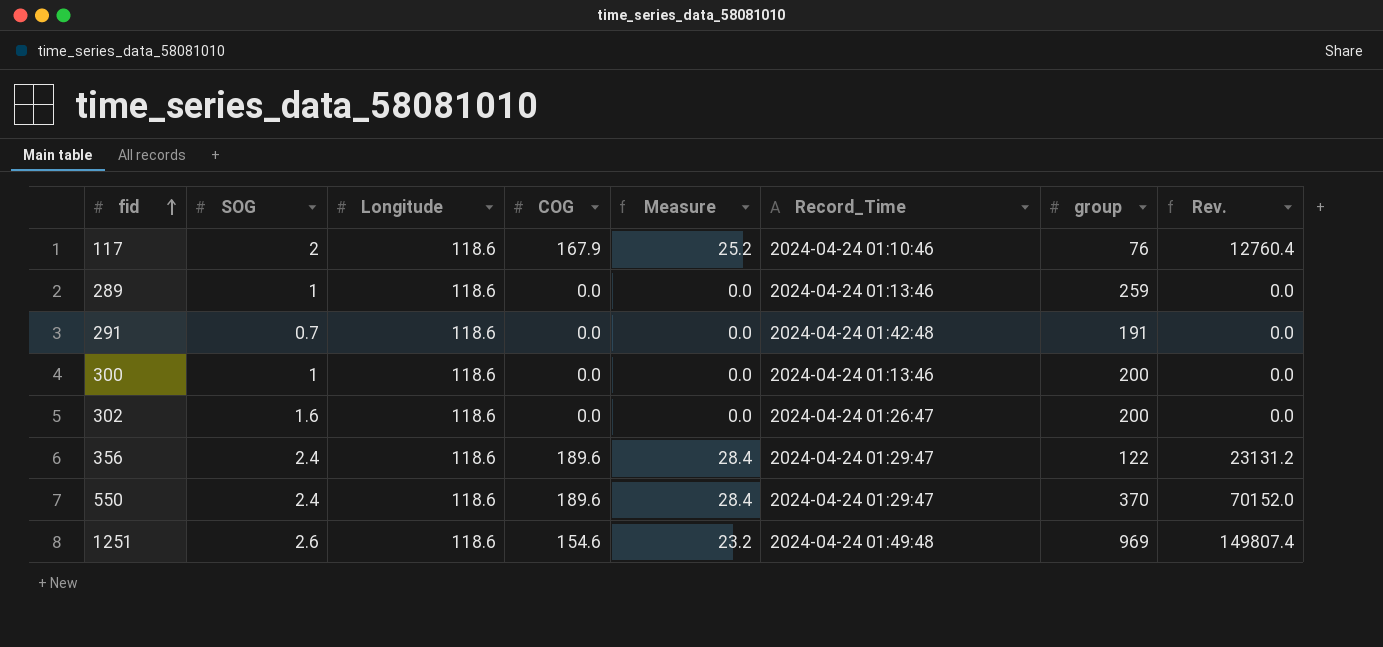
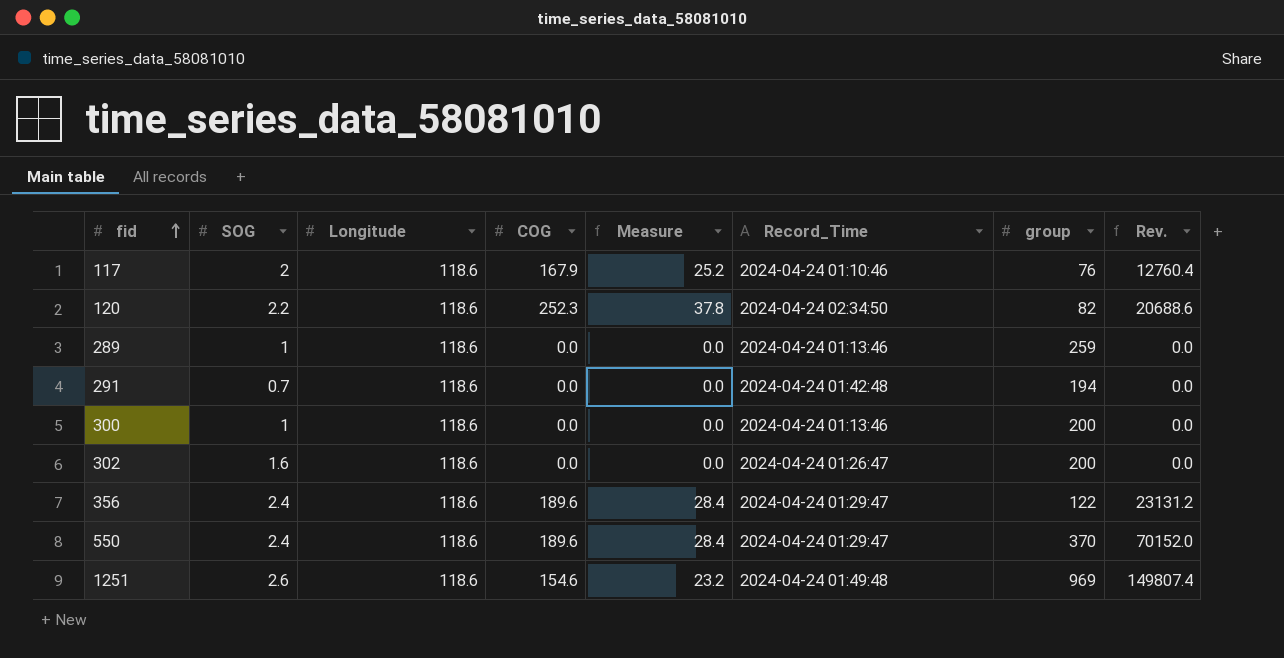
row 120: none -> 2.2 | 118.6 | 252.3 | 37.8 | 2024-04-24 02:34:50 | 82 | 20688.6
291 | group: 191 -> 194

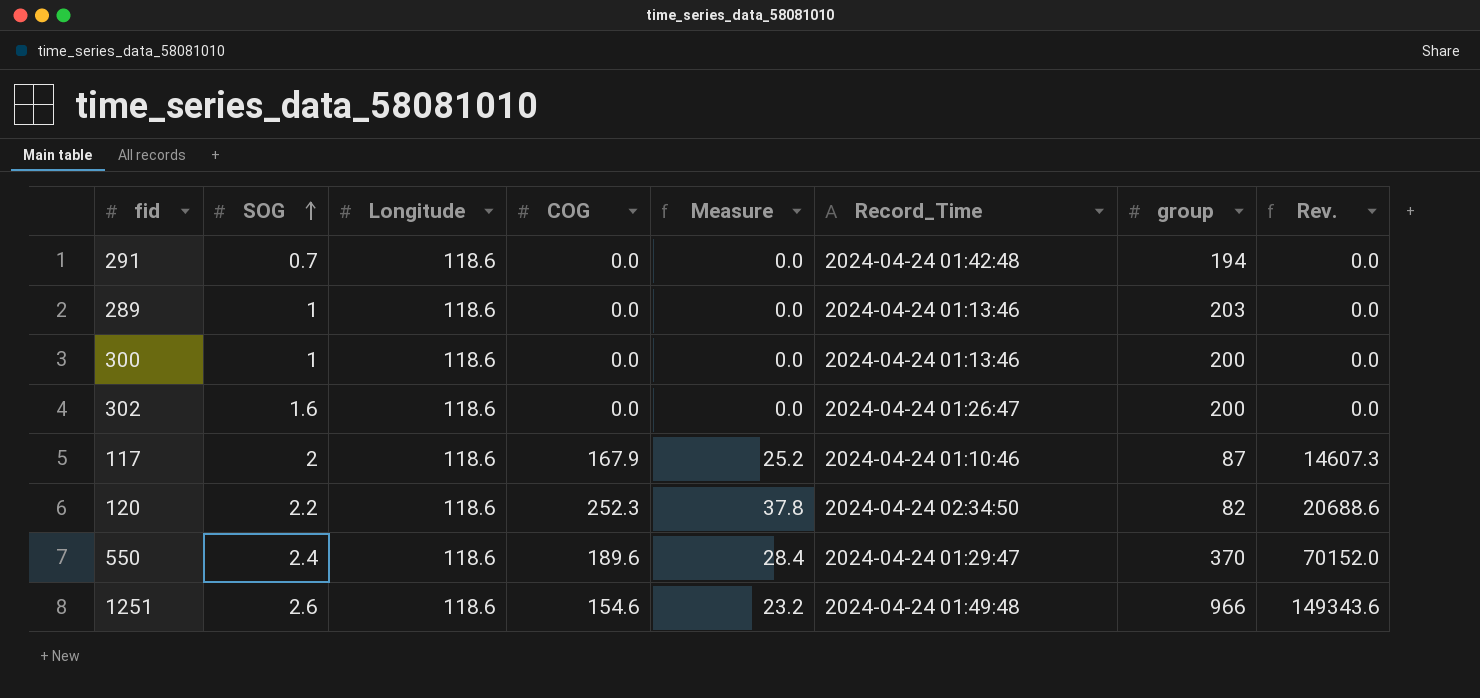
row order: fid ascending -> SOG ascending
row 356: 2.4 | 118.6 | 189.6 | 28.4 | 2024-04-24 01:29:47 | 122 | 23131.2 -> none
289 | group: 259 -> 203
117 | group: 76 -> 87
117 | Rev.: 12760.4 -> 14607.3
1251 | group: 969 -> 966
1251 | Rev.: 149807.4 -> 149343.6

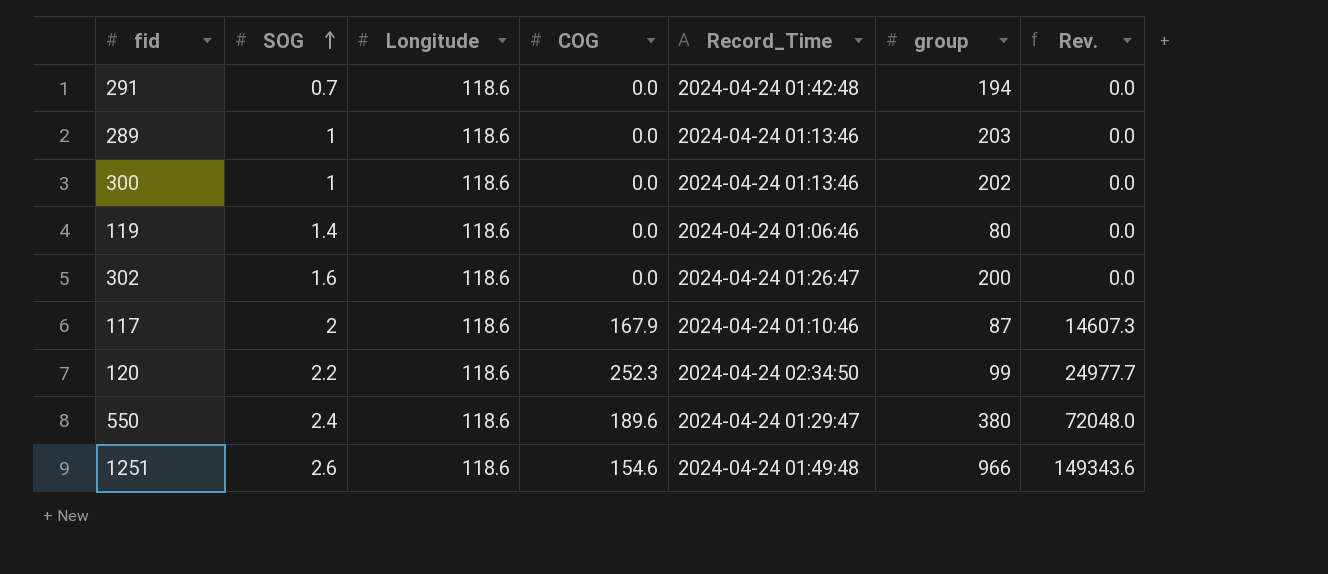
column Measure | formula: [COG] * 0.15 -> none
300 | group: 200 -> 202
row 119: none -> 1.4 | 118.6 | 0.0 | 2024-04-24 01:06:46 | 80 | 0.0
120 | group: 82 -> 99
120 | Rev.: 20688.6 -> 24977.7
550 | group: 370 -> 380
550 | Rev.: 70152.0 -> 72048.0

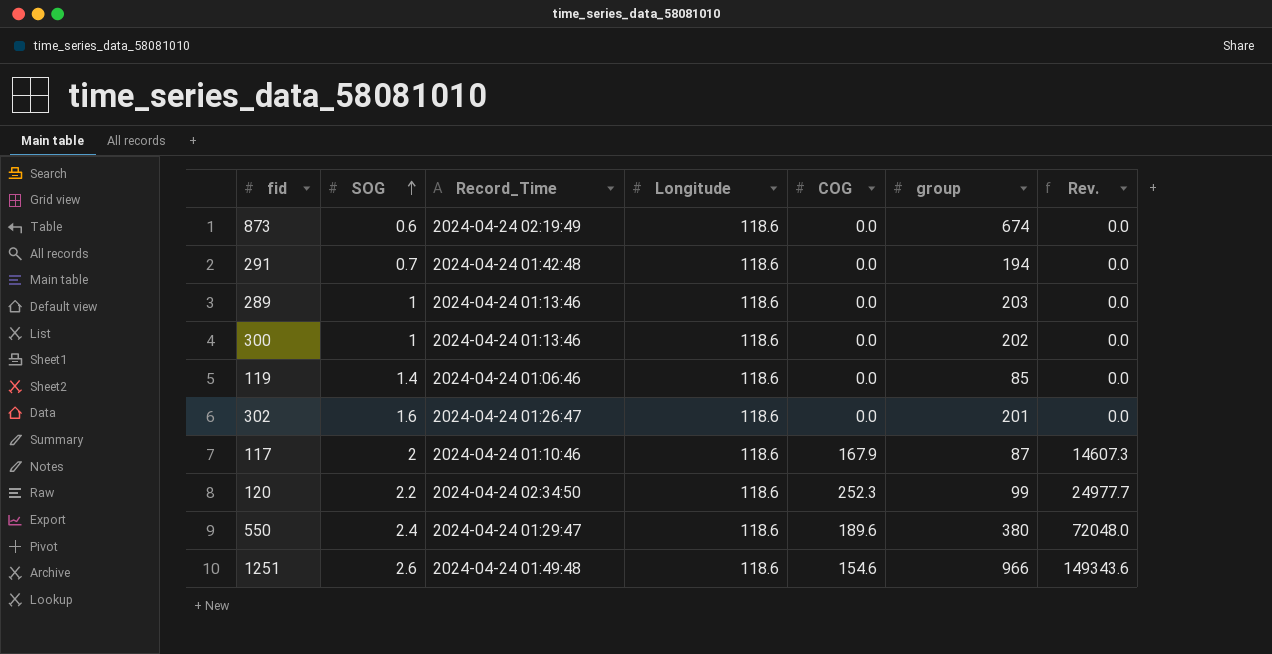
column Record_Time | position: 5 -> 3
row 873: none -> 0.6 | 2024-04-24 02:19:49 | 118.6 | 0.0 | 674 | 0.0
119 | group: 80 -> 85
302 | group: 200 -> 201

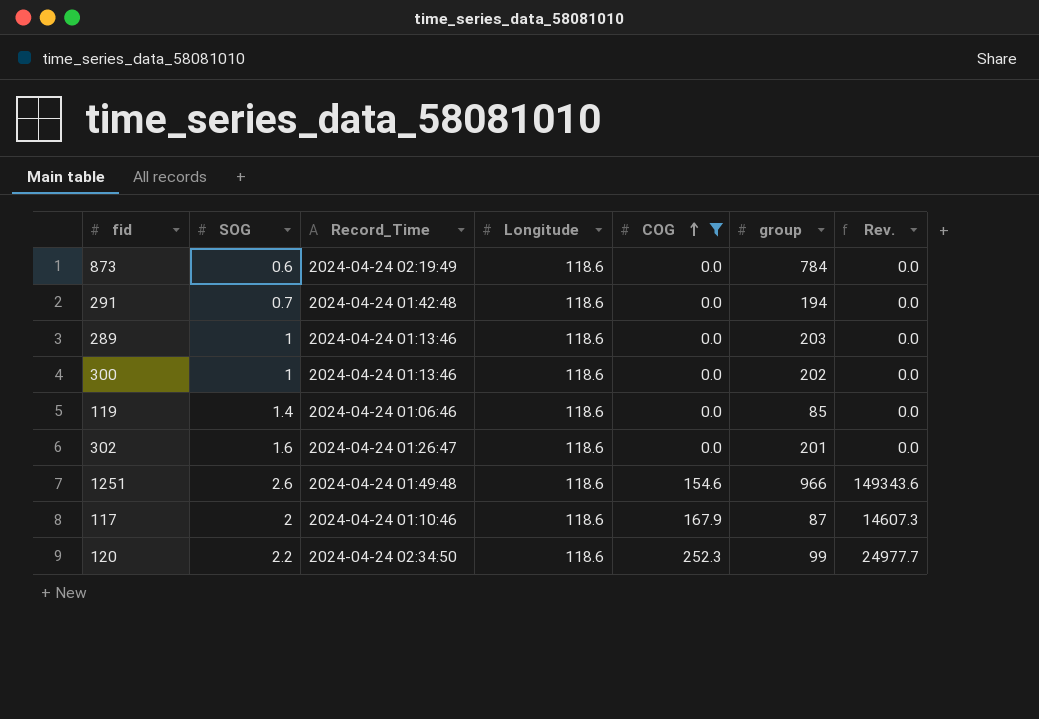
filter: none -> COG != 189.6
row order: SOG ascending -> COG ascending
873 | group: 674 -> 784

